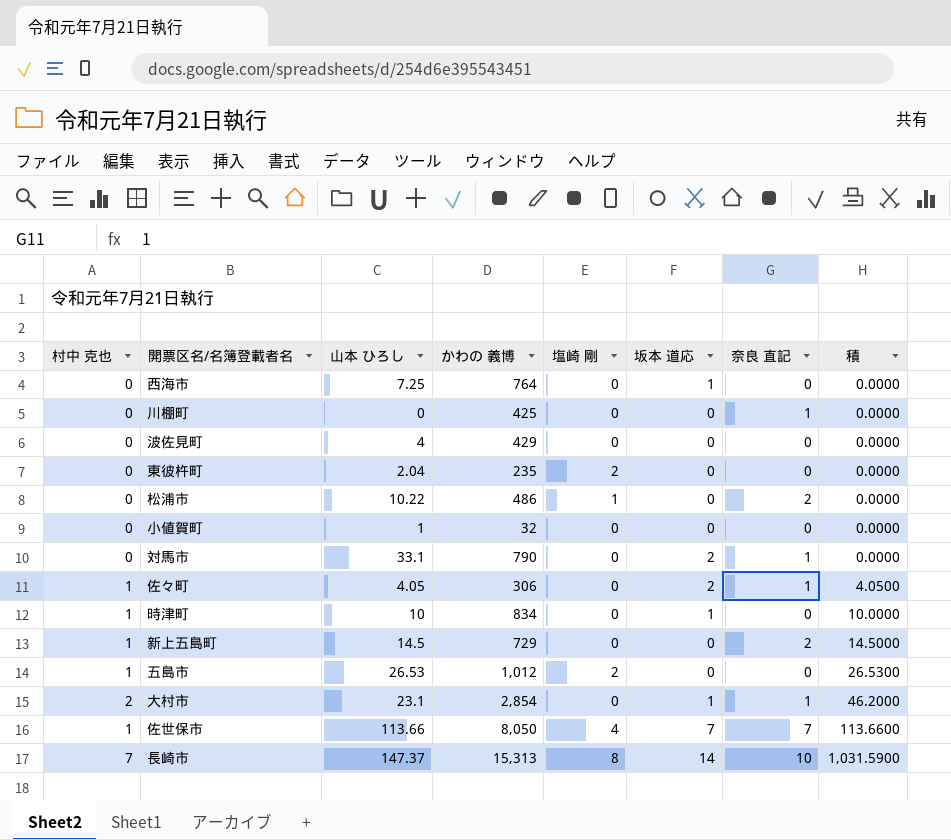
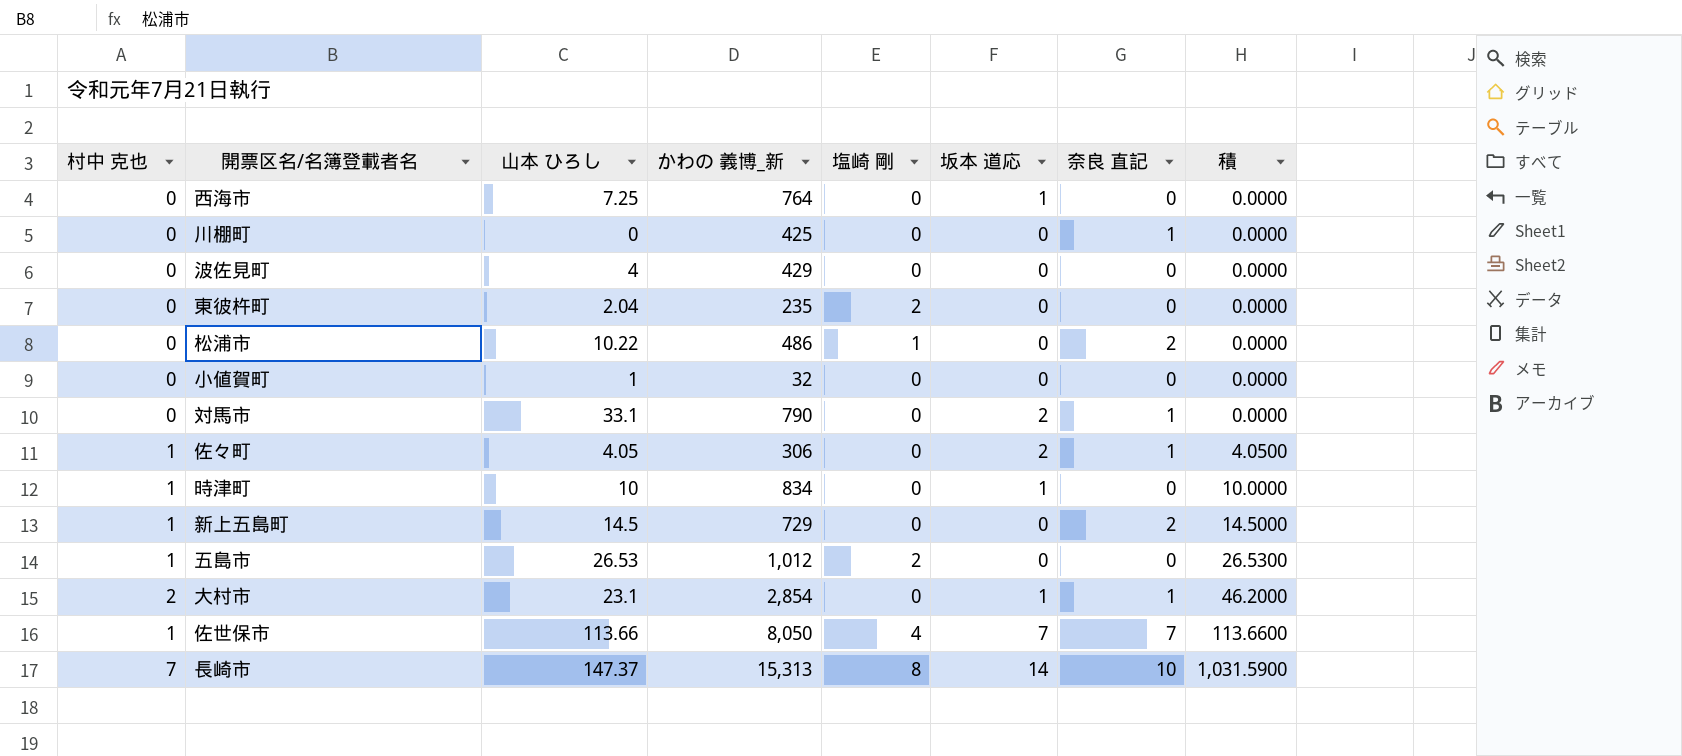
column name: かわの 義博 -> かわの 義博_新

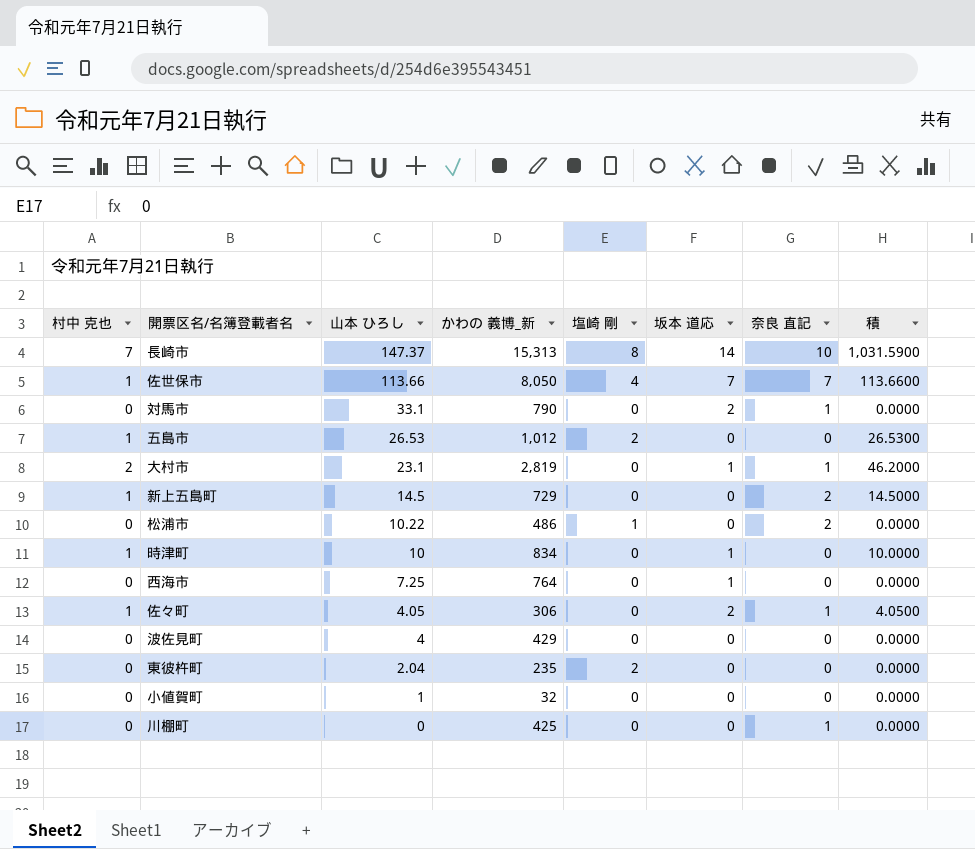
row order: 積 ascending -> 山本 ひろし descending
大村市 | かわの 義博_新: 2,854 -> 2,819

